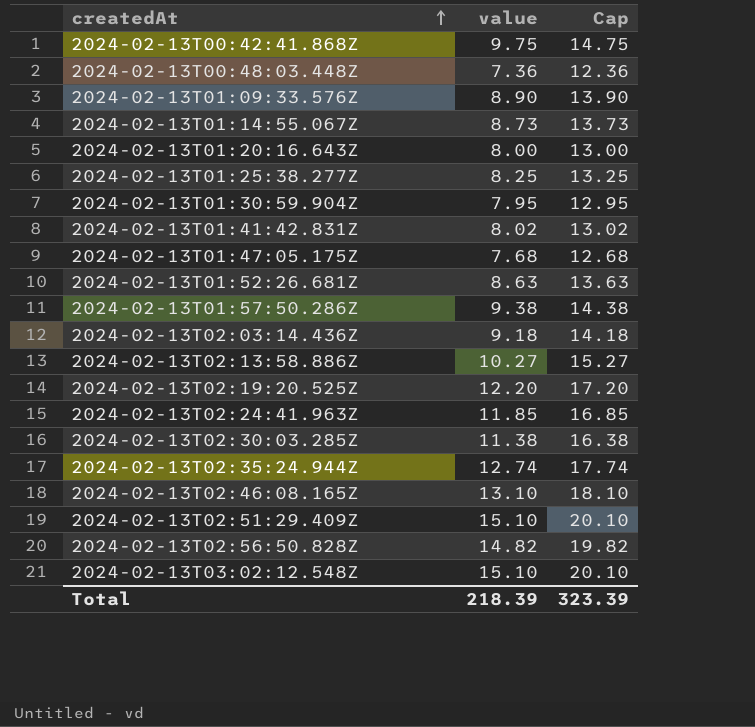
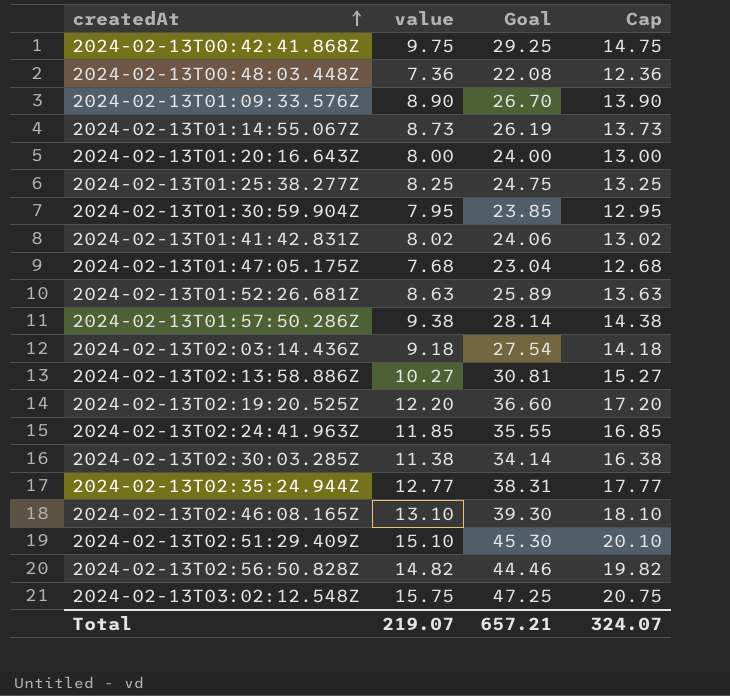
column Goal | formula: none -> [value] * 3
2024-02-13T02:35:24.944Z | value: 12.74 -> 12.77
2024-02-13T02:35:24.944Z | Cap: 17.74 -> 17.77
2024-02-13T03:02:12.548Z | value: 15.10 -> 15.75
2024-02-13T03:02:12.548Z | Cap: 20.10 -> 20.75
Total | value: 218.39 -> 219.07
Total | Cap: 323.39 -> 324.07

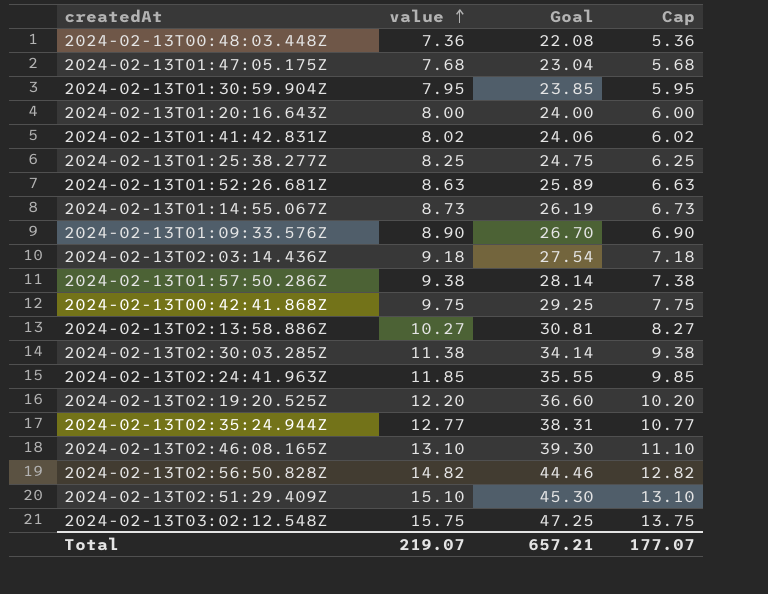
row order: createdAt ascending -> value ascending
column Cap | formula: [value] + 5 -> [value] - 2
Total | Cap: 324.07 -> 177.07

